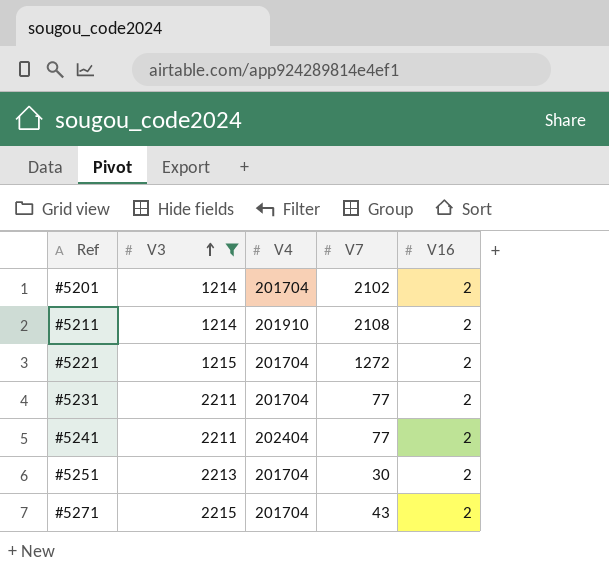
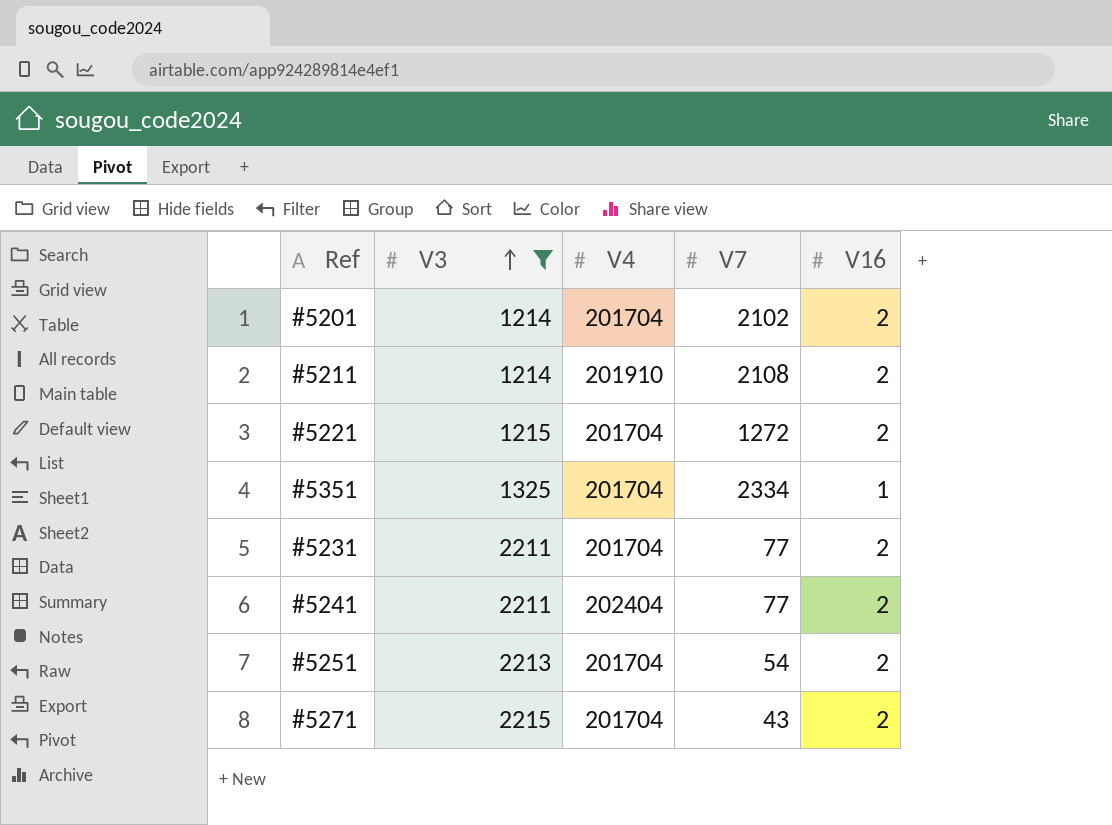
row #5351: none -> 1325 | 201704 | 2334 | 1
#5251 | V7: 30 -> 54

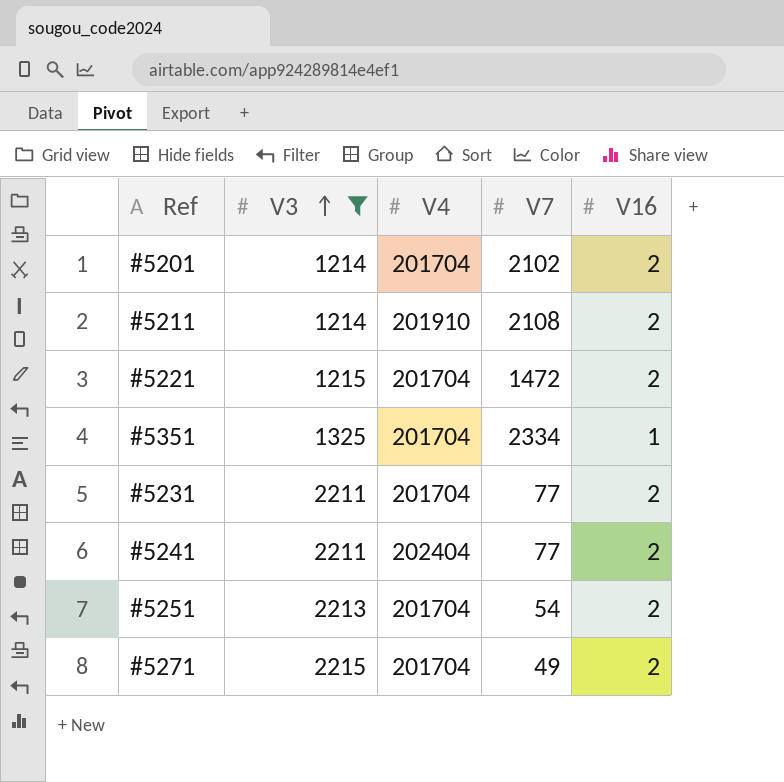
#5221 | V7: 1272 -> 1472
#5271 | V7: 43 -> 49

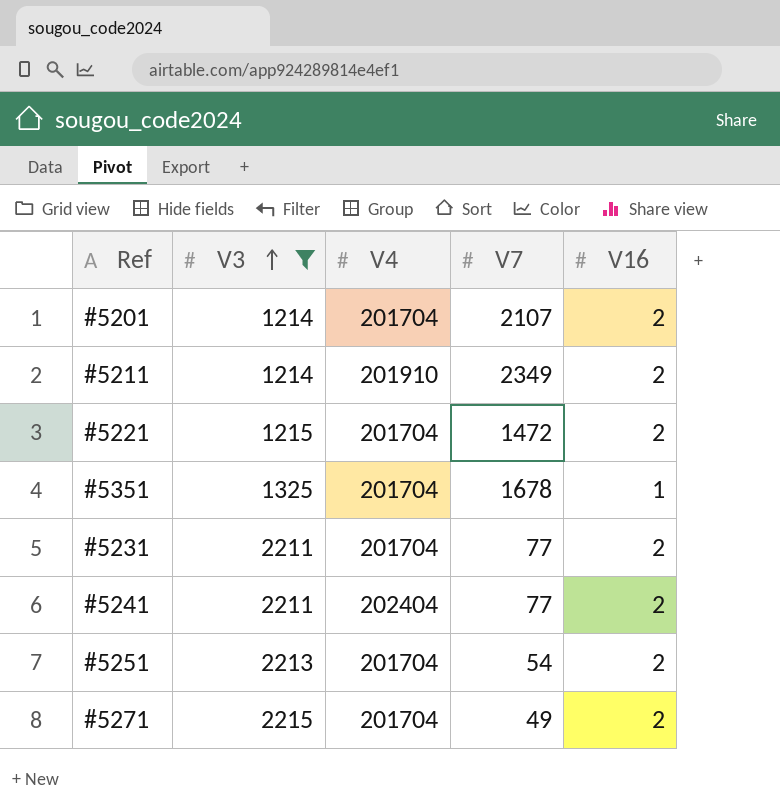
#5201 | V7: 2102 -> 2107
#5211 | V7: 2108 -> 2349
#5351 | V7: 2334 -> 1678

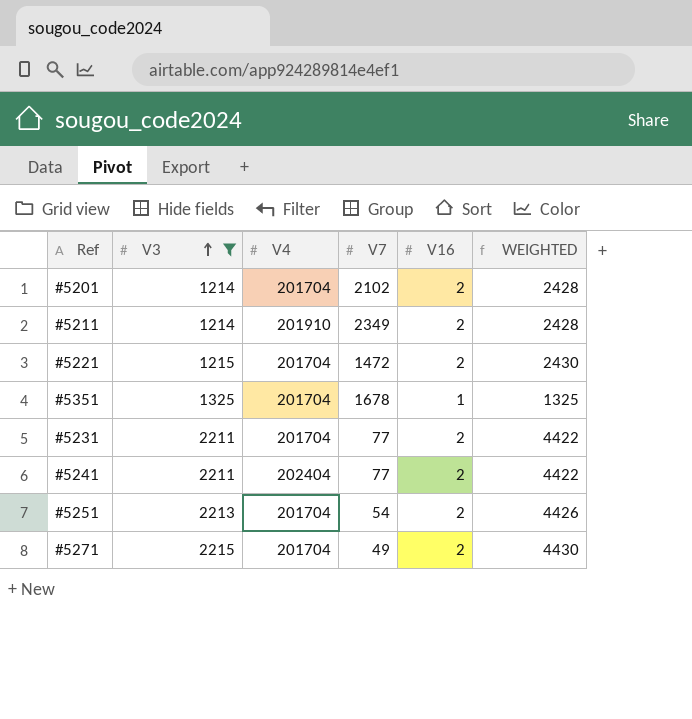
column WEIGHTED | formula: none -> [V3] * [V16]
#5201 | V7: 2107 -> 2102

